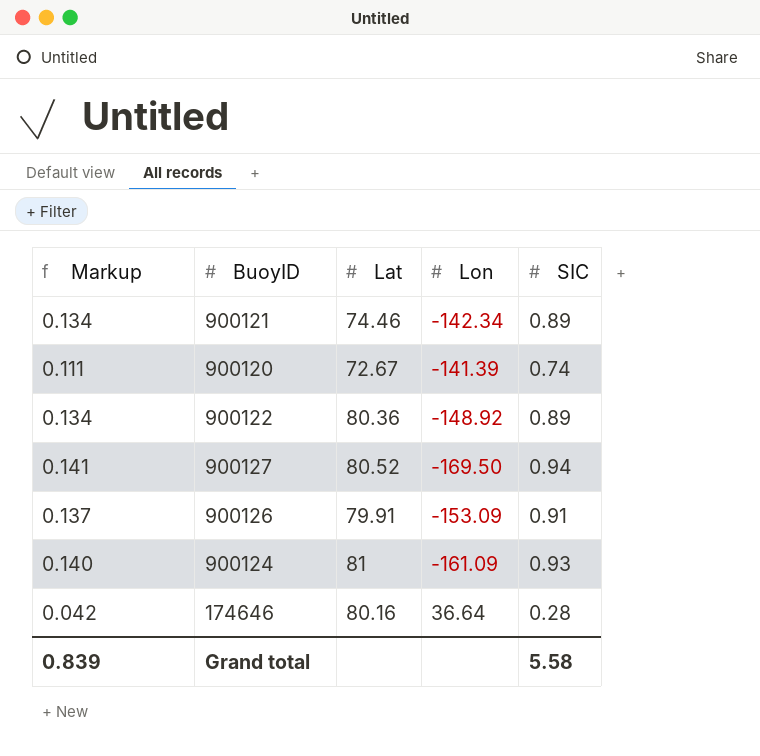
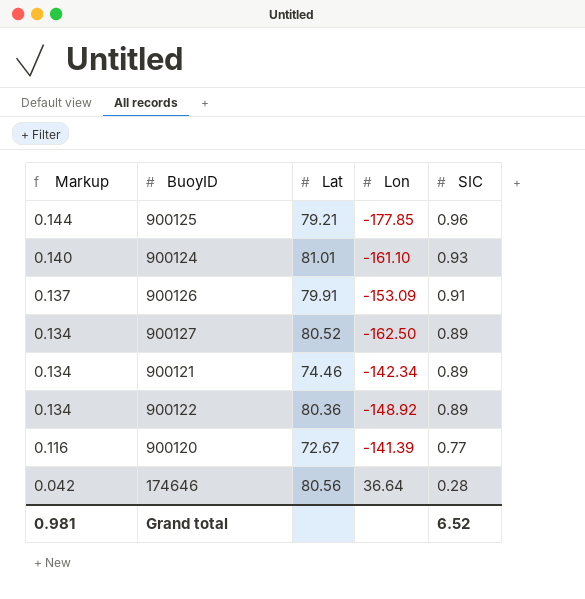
row order: none -> Markup descending
row 900125: none -> 0.144 | 79.21 | -177.85 | 0.96
900124 | Lat: 81 -> 81.01
900124 | Lon: -161.09 -> -161.10
900127 | Markup: 0.141 -> 0.134
900127 | Lon: -169.50 -> -162.50
900127 | SIC: 0.94 -> 0.89
900120 | Markup: 0.111 -> 0.116
900120 | SIC: 0.74 -> 0.77
174646 | Lat: 80.16 -> 80.56
Grand total | Markup: 0.839 -> 0.981
Grand total | SIC: 5.58 -> 6.52

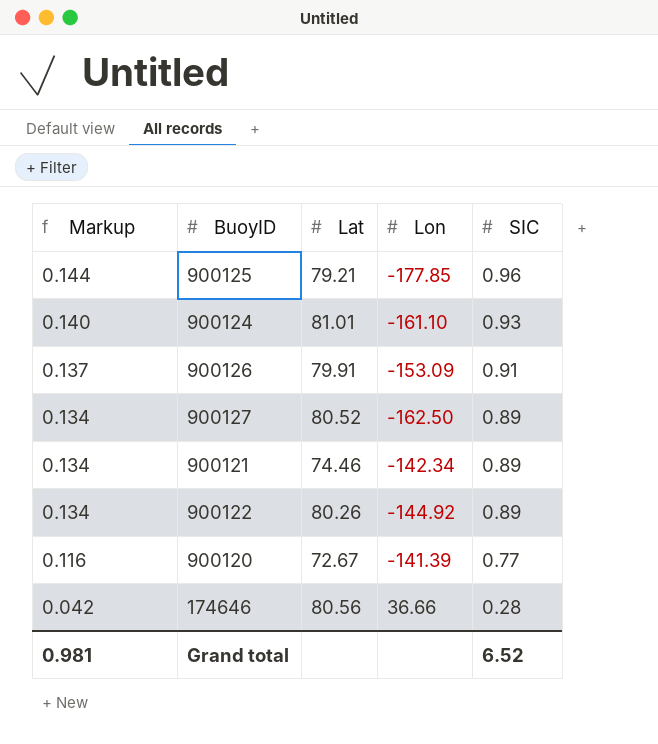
900122 | Lat: 80.36 -> 80.26
900122 | Lon: -148.92 -> -144.92
174646 | Lon: 36.64 -> 36.66

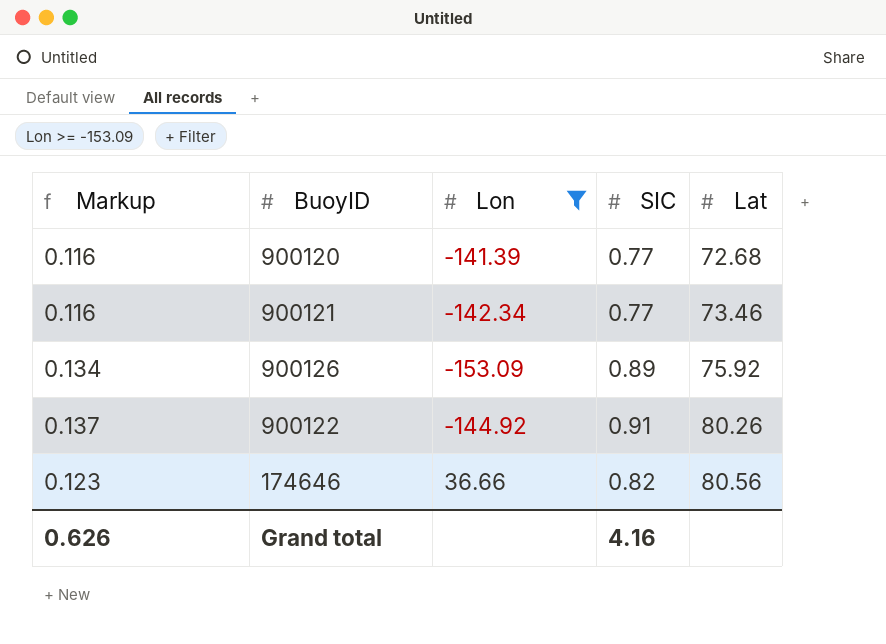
filter: none -> Lon >= -153.09
row order: Markup descending -> Lat ascending
column Lat | position: 3 -> 5
900120 | Lat: 72.67 -> 72.68
900121 | Markup: 0.134 -> 0.116
900121 | SIC: 0.89 -> 0.77
900121 | Lat: 74.46 -> 73.46
900126 | Markup: 0.137 -> 0.134
900126 | SIC: 0.91 -> 0.89
900126 | Lat: 79.91 -> 75.92
900122 | Markup: 0.134 -> 0.137
900122 | SIC: 0.89 -> 0.91
174646 | Markup: 0.042 -> 0.123
174646 | SIC: 0.28 -> 0.82
Grand total | Markup: 0.981 -> 0.626
Grand total | SIC: 6.52 -> 4.16

